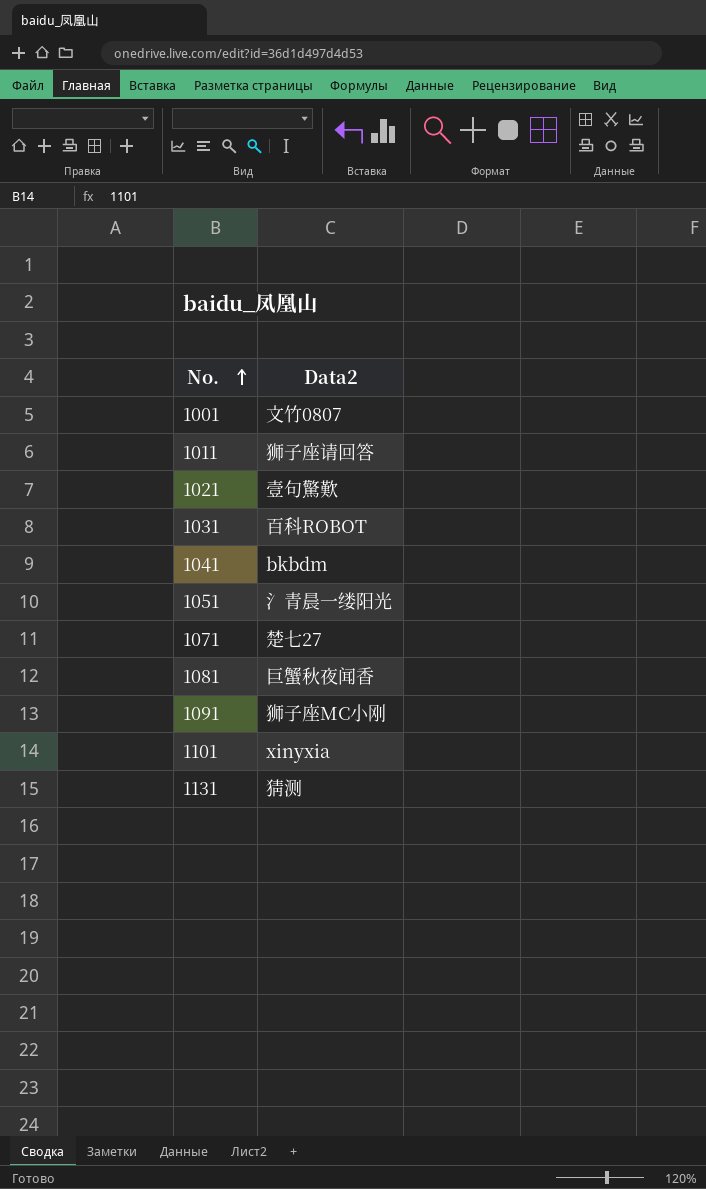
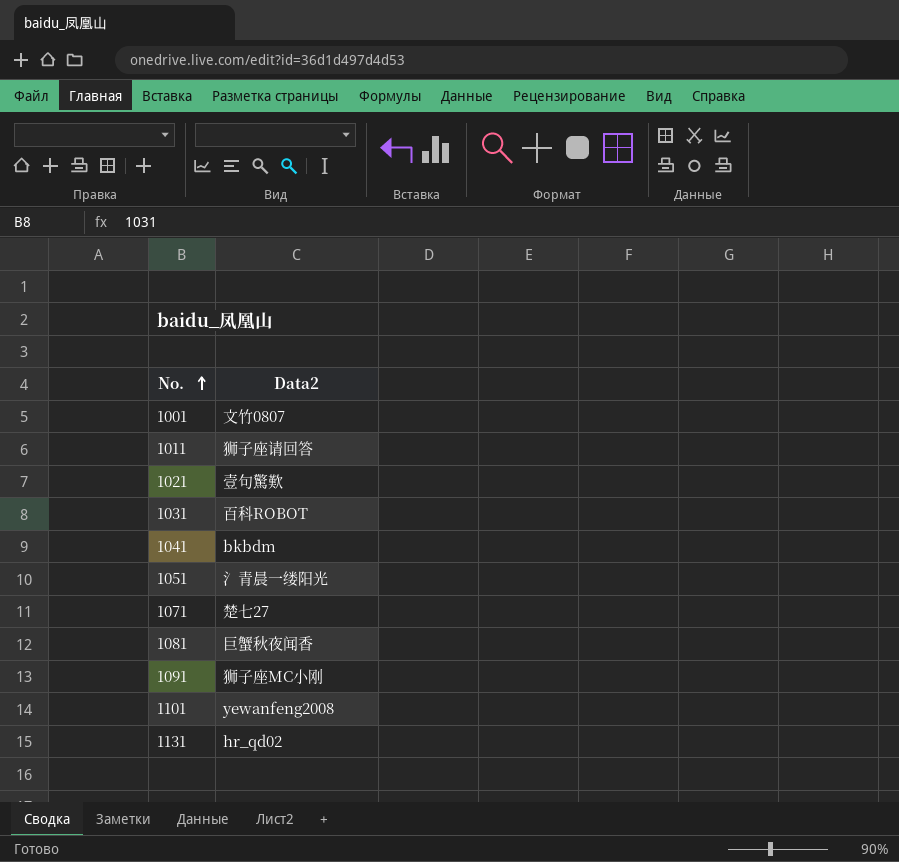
1101 | Data2: xinyxia -> yewanfeng2008
1131 | Data2: 猜测 -> hr_qd02

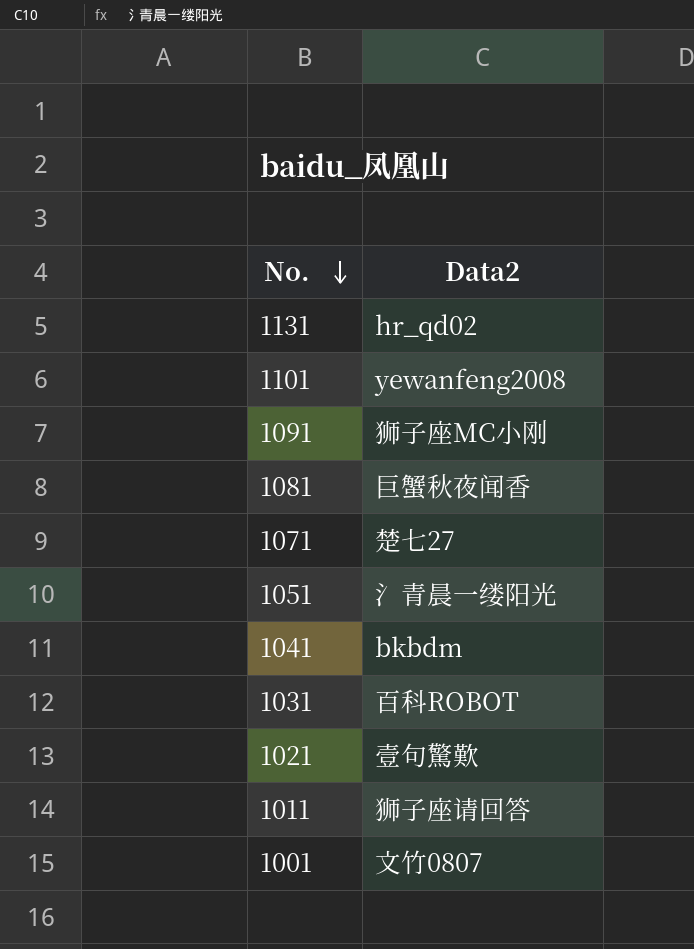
row order: No. ascending -> No. descending

